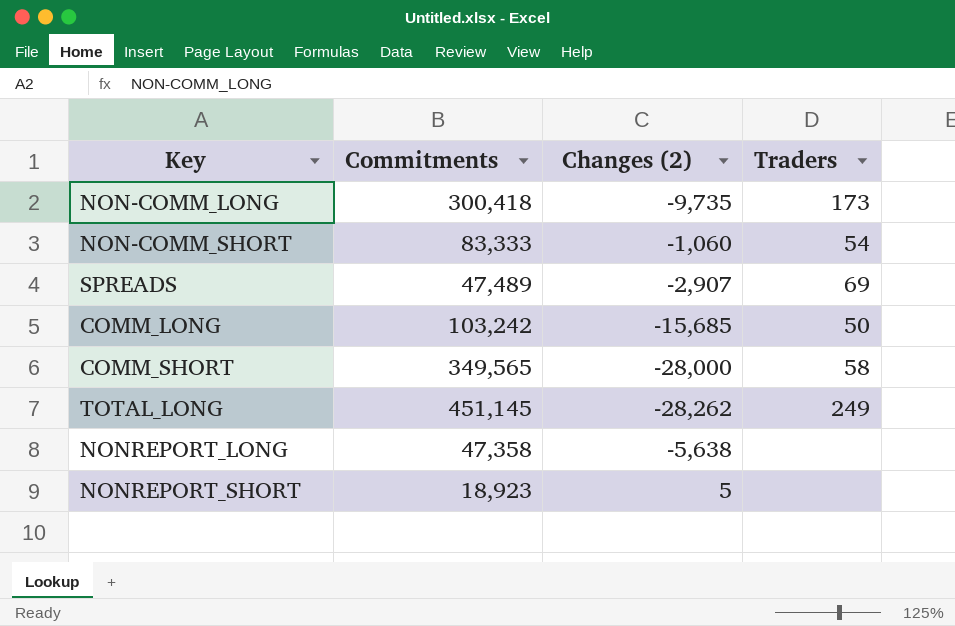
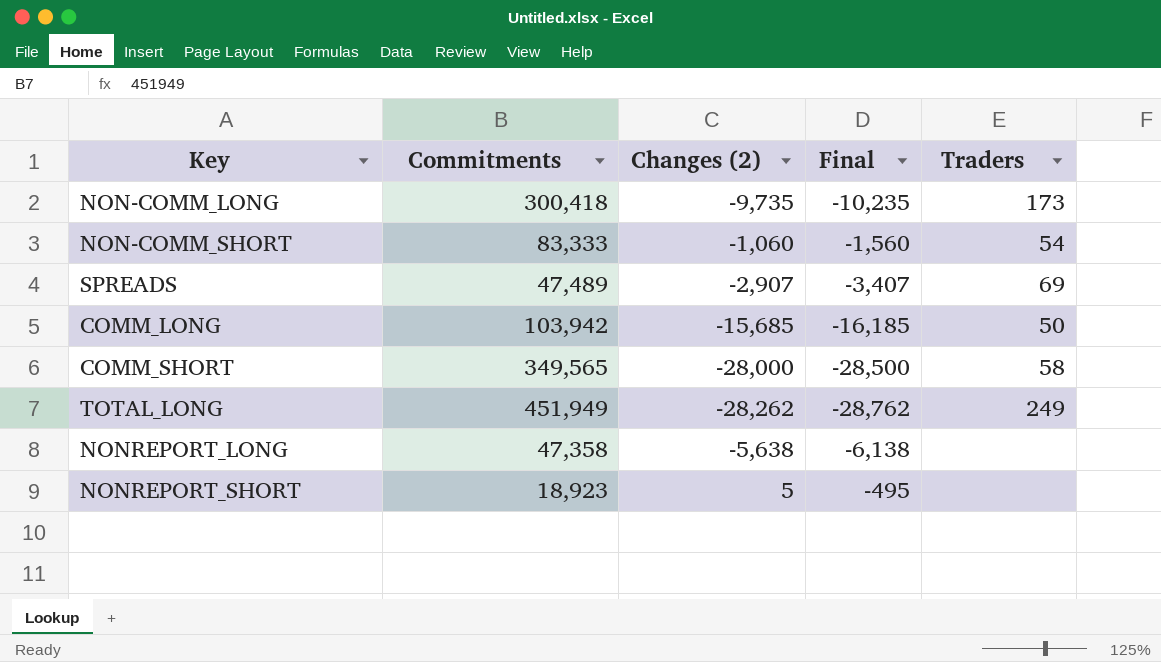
column Final | formula: none -> [Changes (2)] - 500
COMM_LONG | Commitments: 103,242 -> 103,942
TOTAL_LONG | Commitments: 451,145 -> 451,949

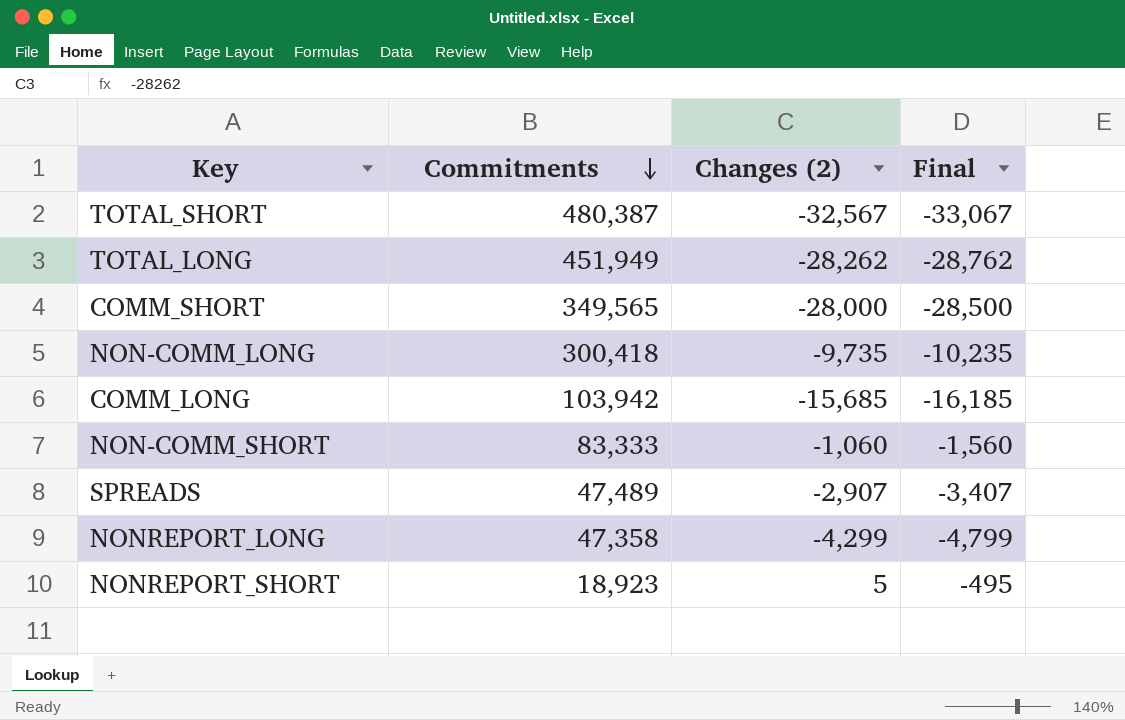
row order: none -> Commitments descending
column Traders | position: 5 -> none
row TOTAL_SHORT: none -> 480,387 | -32,567 | -33,067
NONREPORT_LONG | Changes (2): -5,638 -> -4,299
NONREPORT_LONG | Final: -6,138 -> -4,799

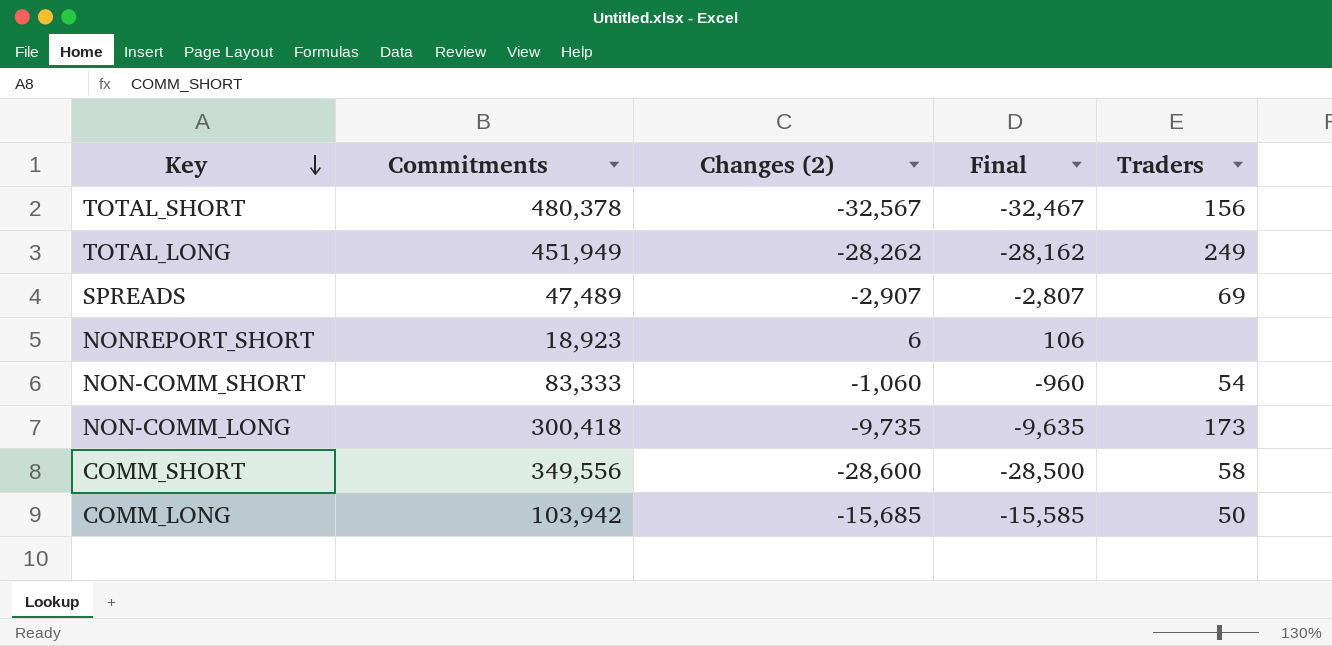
row order: Commitments descending -> Key descending
column Final | formula: [Changes (2)] - 500 -> [Changes (2)] + 100
column Traders | position: none -> 5
row NONREPORT_LONG: 47,358 | -4,299 | -4,799 -> none
TOTAL_SHORT | Commitments: 480,387 -> 480,378
NONREPORT_SHORT | Changes (2): 5 -> 6
COMM_SHORT | Commitments: 349,565 -> 349,556
COMM_SHORT | Changes (2): -28,000 -> -28,600

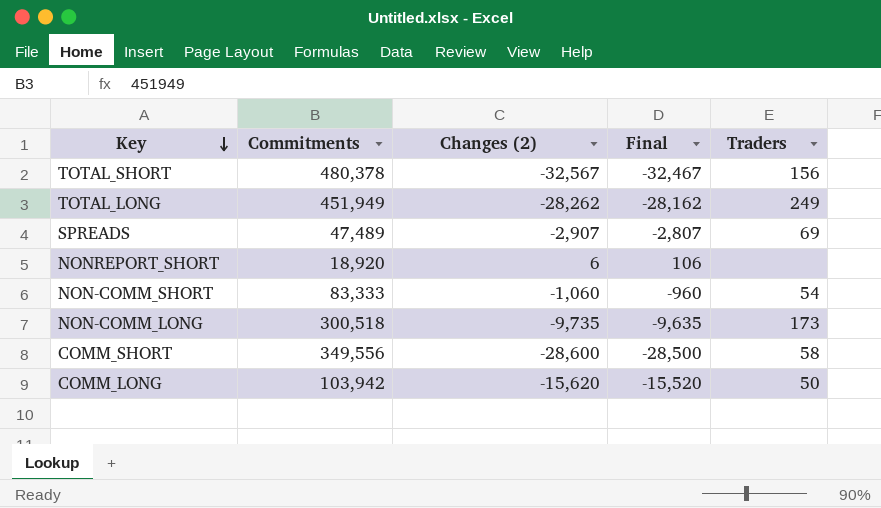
NONREPORT_SHORT | Commitments: 18,923 -> 18,920
NON-COMM_LONG | Commitments: 300,418 -> 300,518
COMM_LONG | Changes (2): -15,685 -> -15,620
COMM_LONG | Final: -15,585 -> -15,520

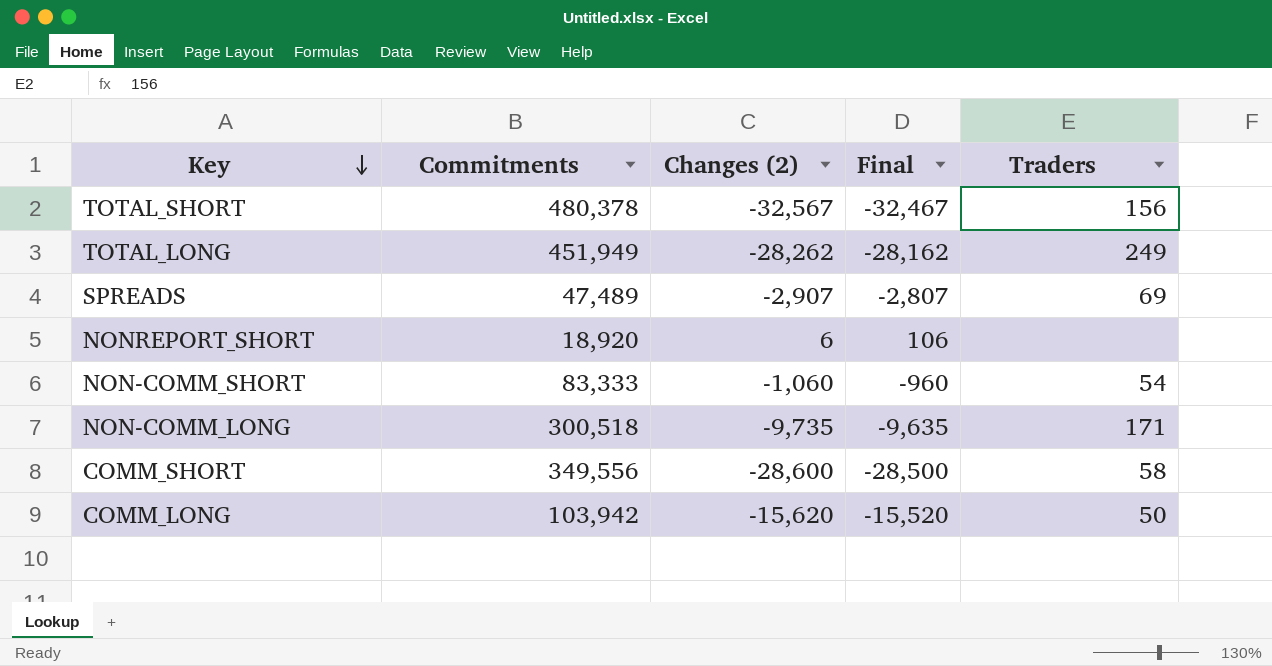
NON-COMM_LONG | Traders: 173 -> 171

